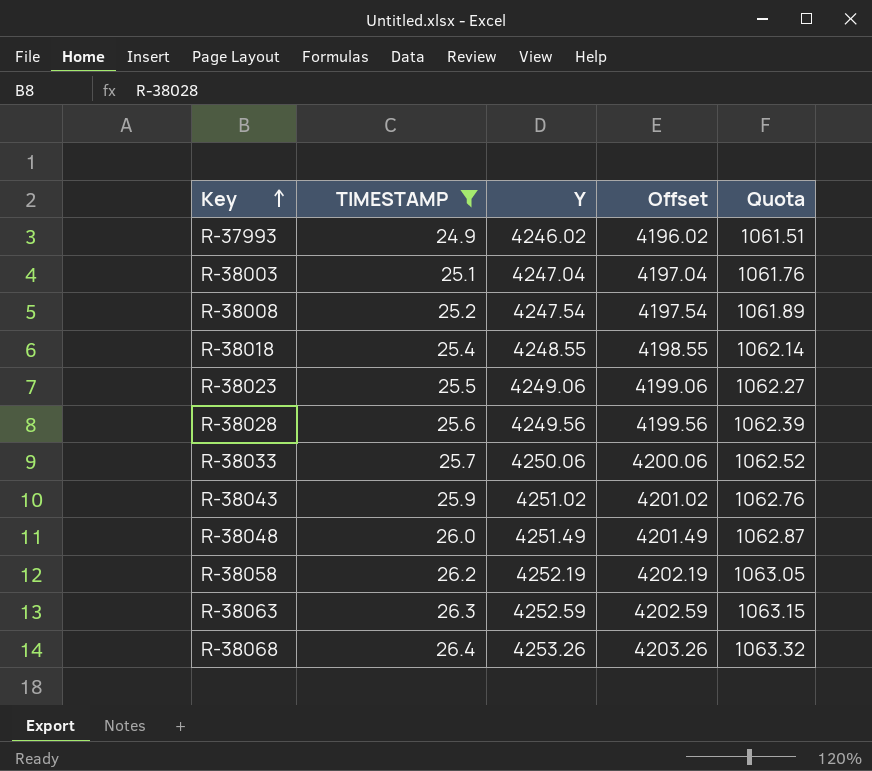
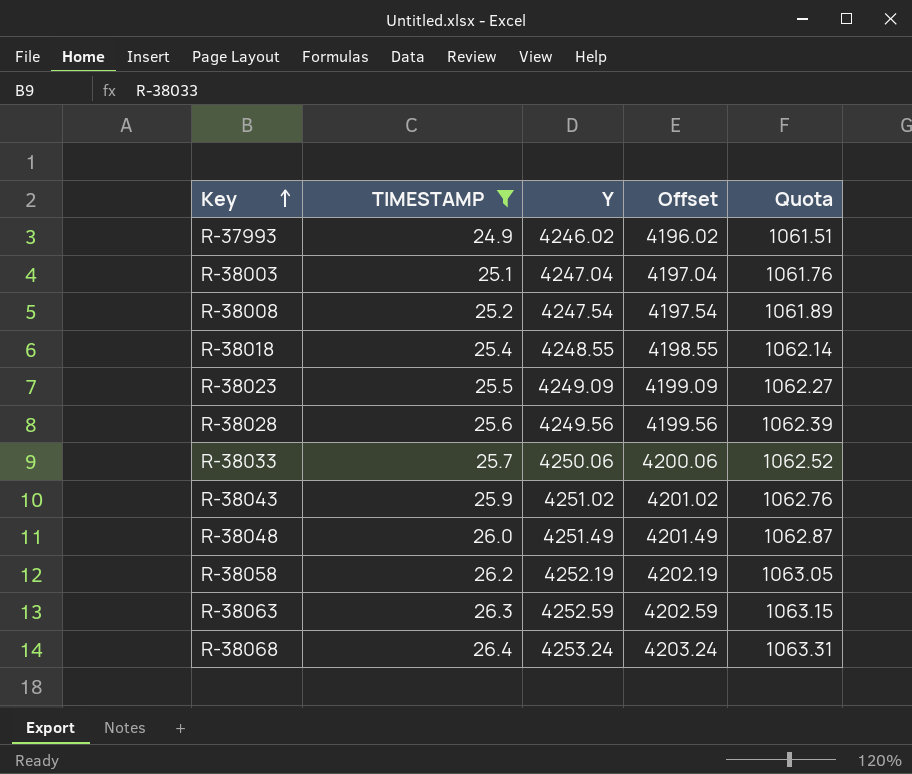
R-38023 | Y: 4249.06 -> 4249.09
R-38023 | Offset: 4199.06 -> 4199.09
R-38068 | Y: 4253.26 -> 4253.24
R-38068 | Offset: 4203.26 -> 4203.24
R-38068 | Quota: 1063.32 -> 1063.31

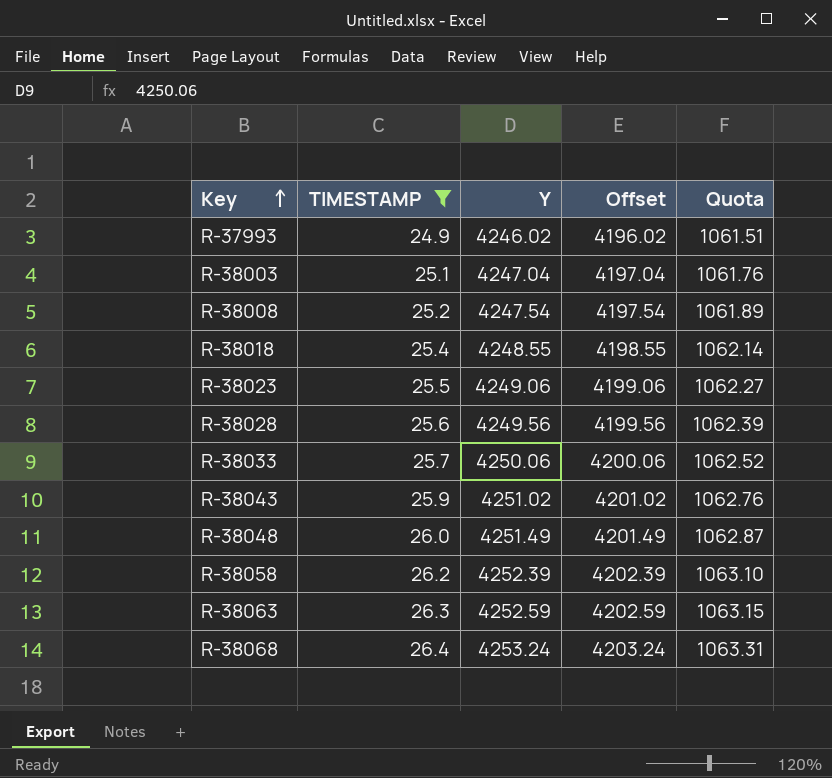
R-38023 | Y: 4249.09 -> 4249.06
R-38023 | Offset: 4199.09 -> 4199.06
R-38058 | Y: 4252.19 -> 4252.39
R-38058 | Offset: 4202.19 -> 4202.39
R-38058 | Quota: 1063.05 -> 1063.10

